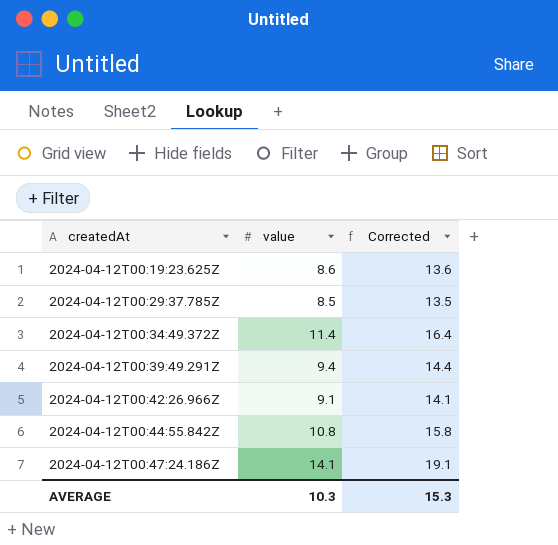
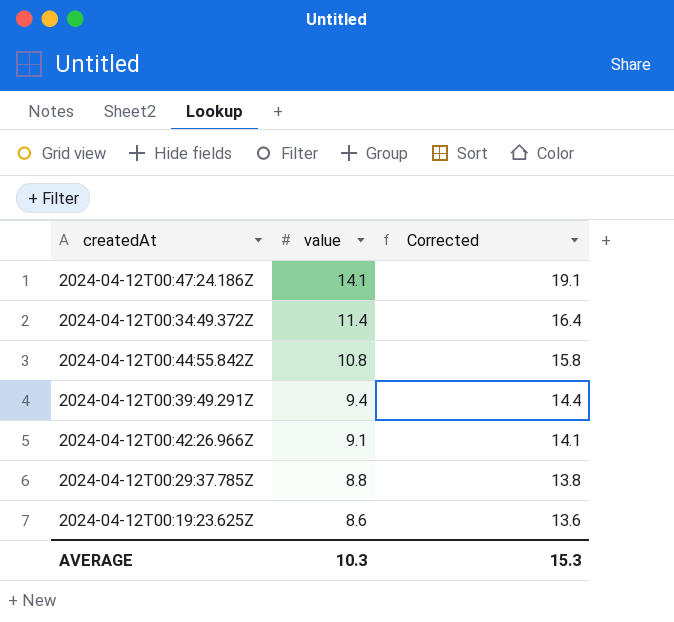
row order: createdAt ascending -> value descending
2024-04-12T00:29:37.785Z | value: 8.5 -> 8.8
2024-04-12T00:29:37.785Z | Corrected: 13.5 -> 13.8

